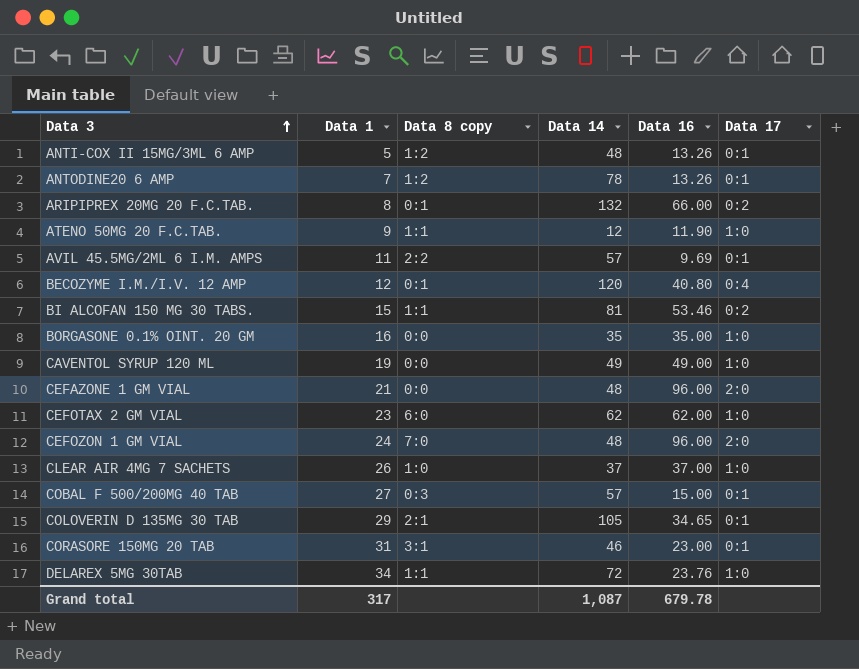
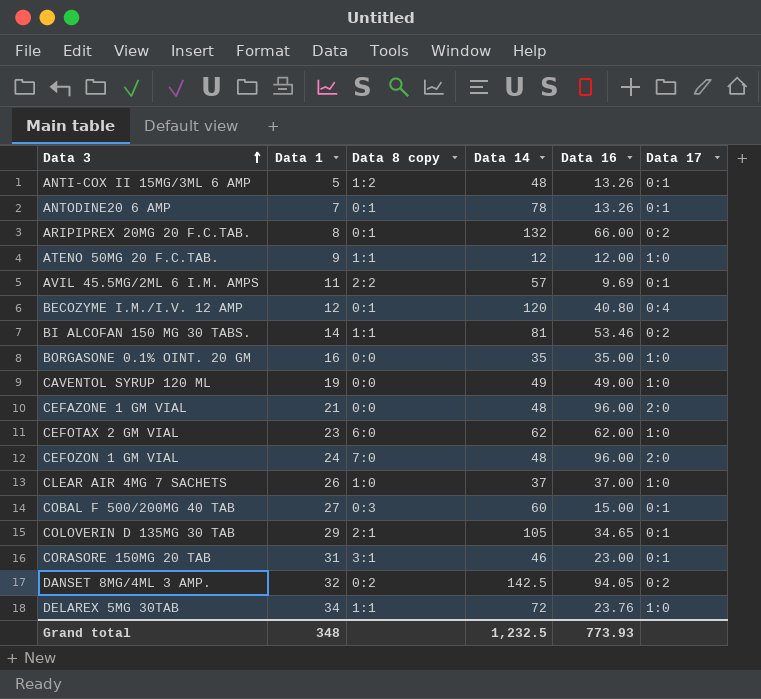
ANTODINE20 6 AMP | Data 8 copy: 1:2 -> 0:1
ATENO 50MG 20 F.C.TAB. | Data 16: 11.90 -> 12.00
BI ALCOFAN 150 MG 30 TABS. | Data 1: 15 -> 14
COBAL F 500/200MG 40 TAB | Data 14: 57 -> 60
row DANSET 8MG/4ML 3 AMP.: none -> 32 | 0:2 | 142.5 | 94.05 | 0:2
Grand total | Data 1: 317 -> 348
Grand total | Data 14: 1,087 -> 1,232.5
Grand total | Data 16: 679.78 -> 773.93

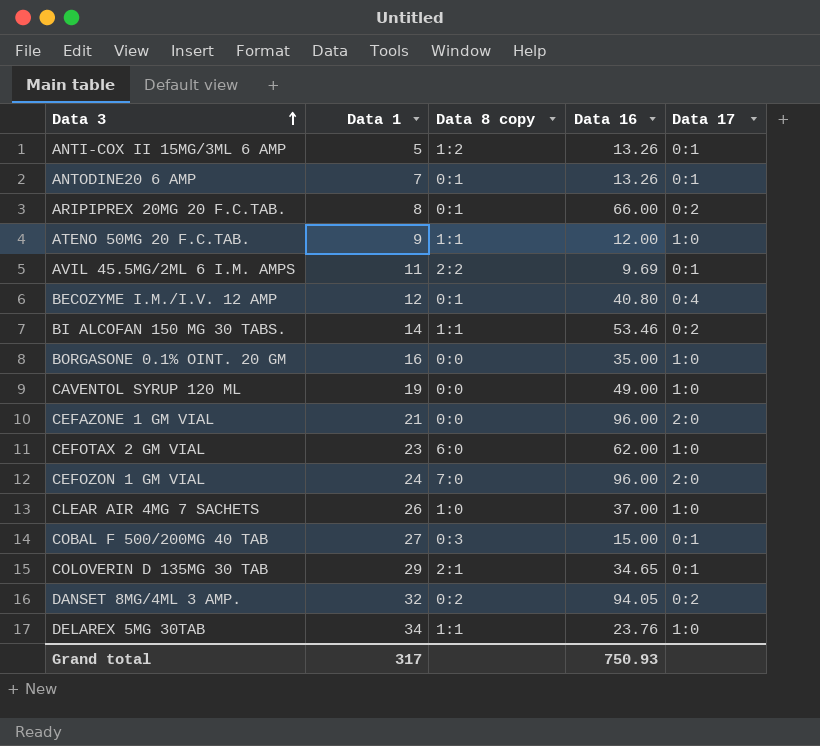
column Data 14 | position: 4 -> none
row CORASORE 150MG 20 TAB: 31 | 3:1 | 46 | 23.00 | 0:1 -> none
Grand total | Data 1: 348 -> 317
Grand total | Data 16: 773.93 -> 750.93

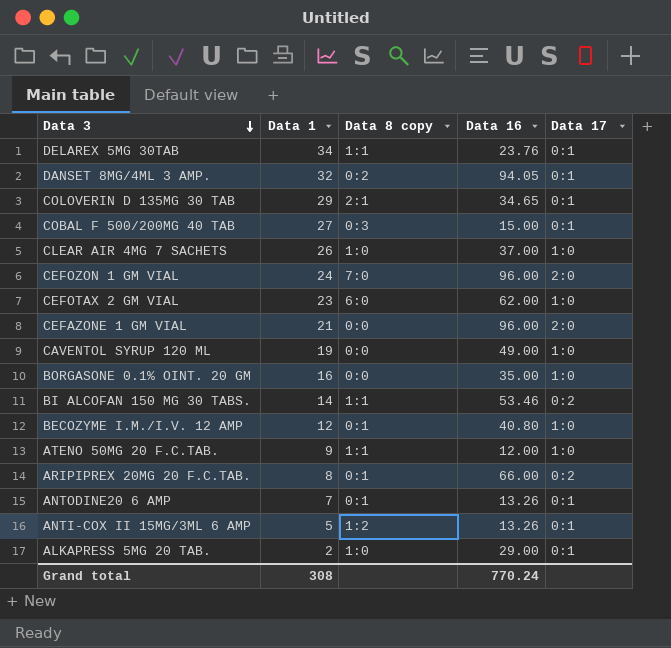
row order: Data 3 ascending -> Data 3 descending
row AVIL 45.5MG/2ML 6 I.M. AMPS: 11 | 2:2 | 9.69 | 0:1 -> none
DELAREX 5MG 30TAB | Data 17: 1:0 -> 0:1
DANSET 8MG/4ML 3 AMP. | Data 17: 0:2 -> 0:1
BECOZYME I.M./I.V. 12 AMP | Data 17: 0:4 -> 1:0
row ALKAPRESS 5MG 20 TAB.: none -> 2 | 1:0 | 29.00 | 0:1
Grand total | Data 1: 317 -> 308
Grand total | Data 16: 750.93 -> 770.24

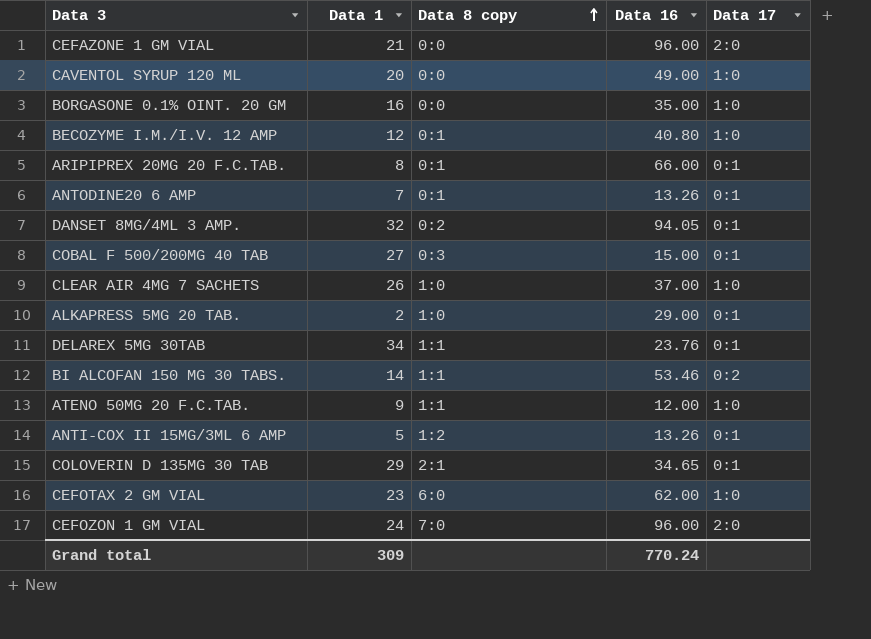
row order: Data 3 descending -> Data 8 copy ascending
CAVENTOL SYRUP 120 ML | Data 1: 19 -> 20
ARIPIPREX 20MG 20 F.C.TAB. | Data 17: 0:2 -> 0:1
Grand total | Data 1: 308 -> 309

